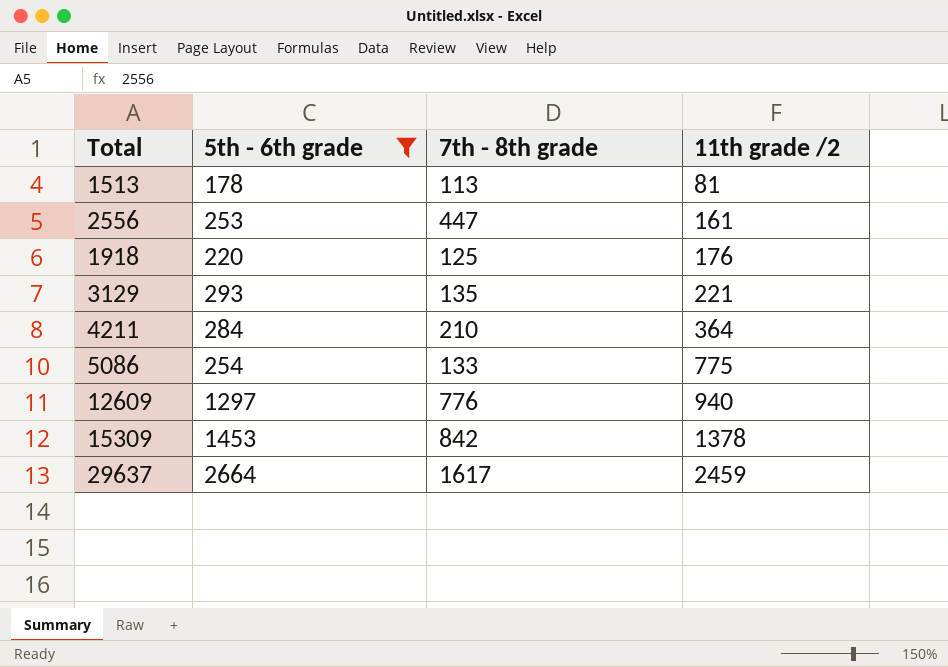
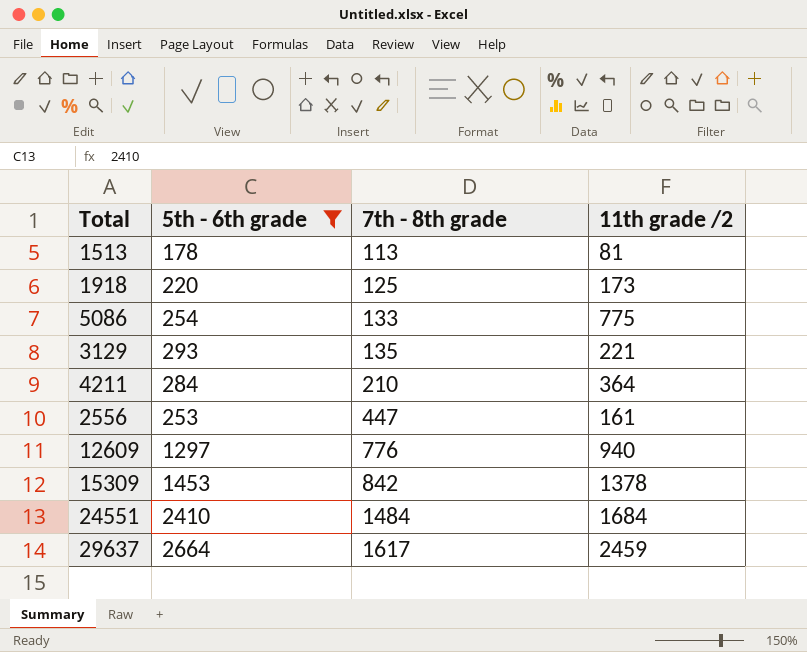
row order: 11th grade /2 ascending -> 7th - 8th grade ascending
1918 | 11th grade /2: 176 -> 173
row 24551: none -> 2410 | 1484 | 1684

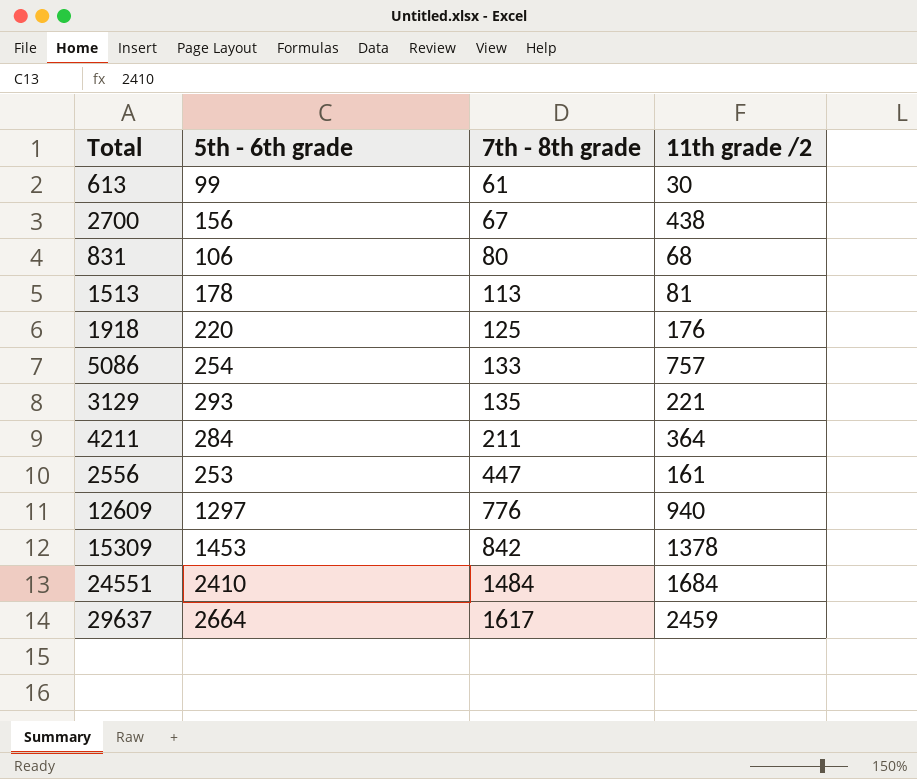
filter: 5th - 6th grade >= 178 -> none
1918 | 11th grade /2: 173 -> 176
5086 | 11th grade /2: 775 -> 757
4211 | 7th - 8th grade: 210 -> 211

